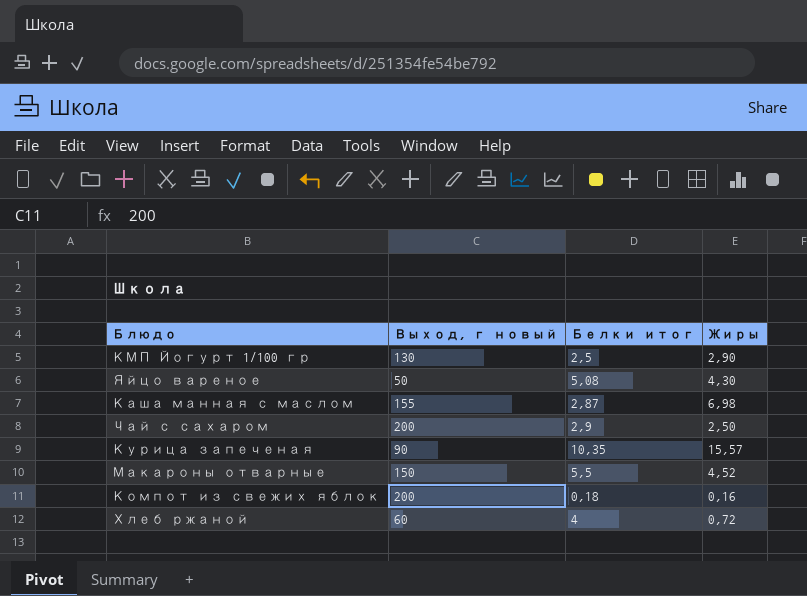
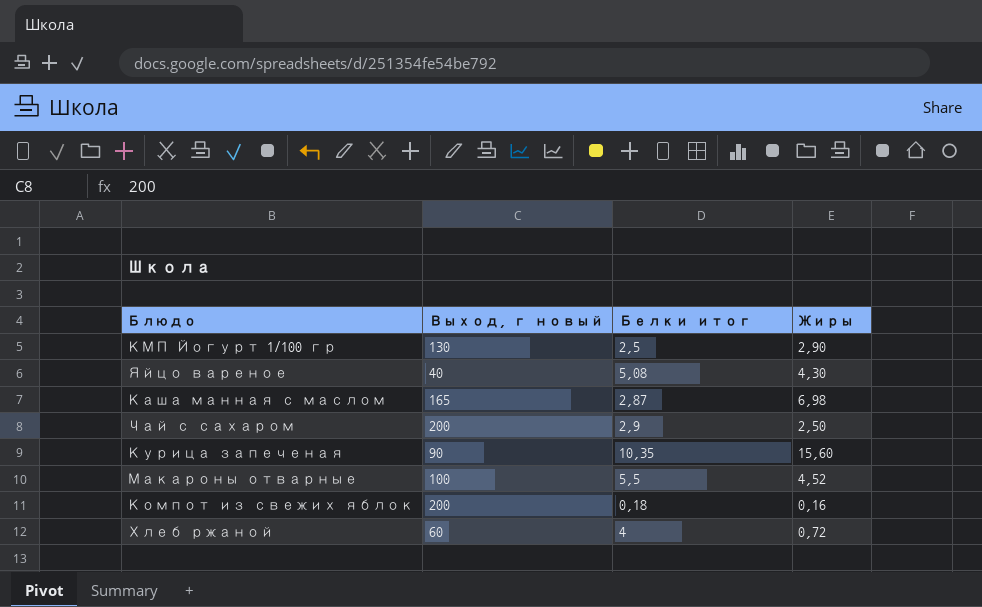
Яйцо вареное | Выход, г новый: 50 -> 40
Каша манная с маслом | Выход, г новый: 155 -> 165
Курица запеченая | Жиры: 15,57 -> 15,60
Макароны отварные | Выход, г новый: 150 -> 100

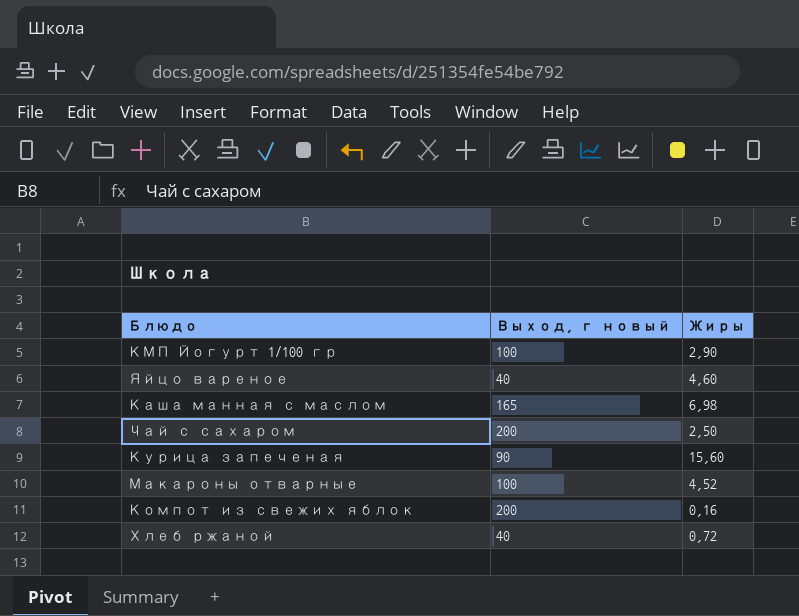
column Белки итог | position: 3 -> none
КМП Йогурт 1/100 гр | Выход, г новый: 130 -> 100
Яйцо вареное | Жиры: 4,30 -> 4,60
Хлеб ржаной | Выход, г новый: 60 -> 40

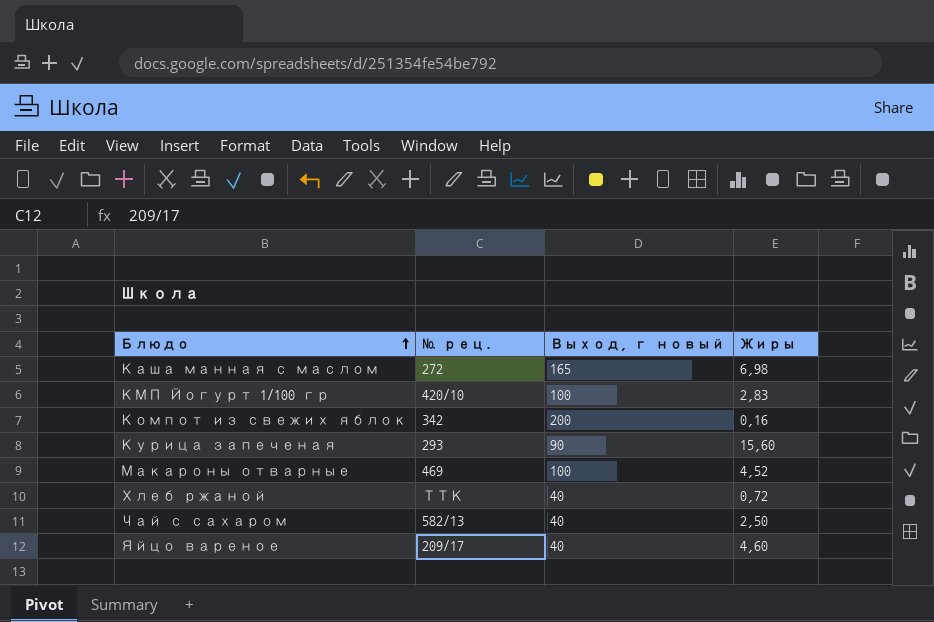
row order: none -> Блюдо ascending
column № рец. | position: none -> 2
КМП Йогурт 1/100 гр | Жиры: 2,90 -> 2,83
Чай с сахаром | Выход, г новый: 200 -> 40

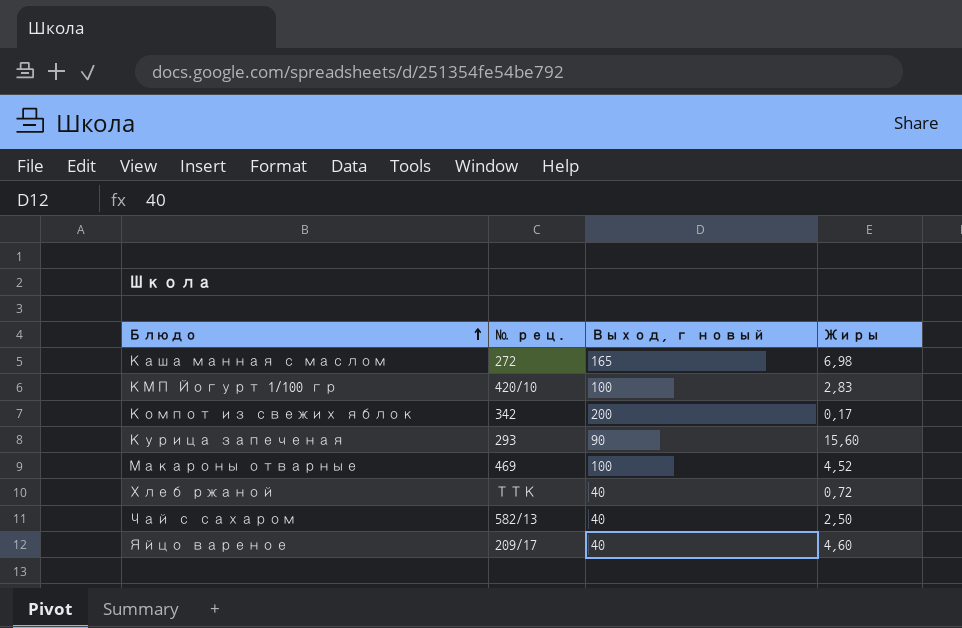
Компот из свежих яблок | Жиры: 0,16 -> 0,17

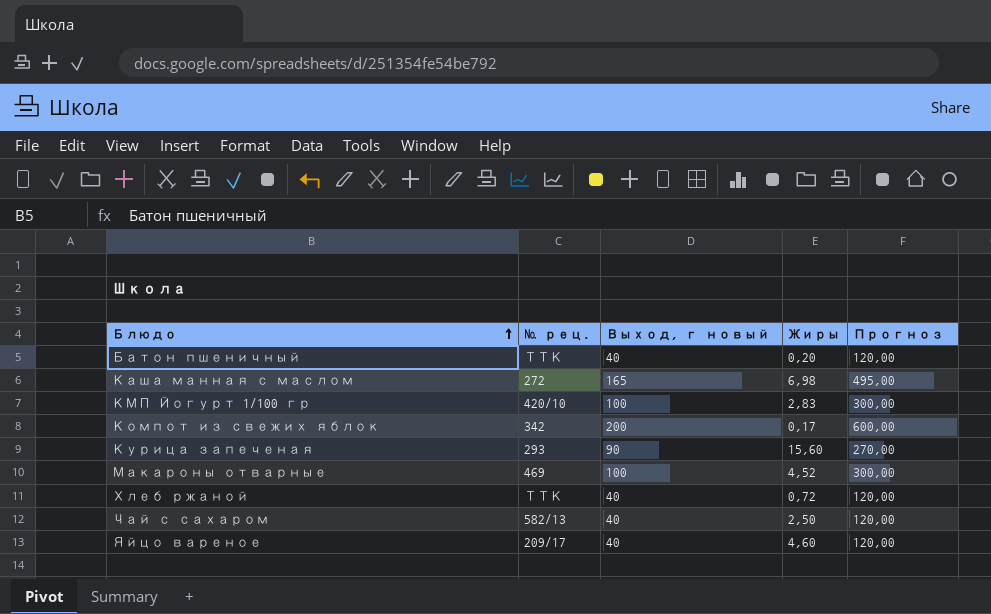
column Прогноз | formula: none -> [Выход, г новый] * 3
row Батон пшеничный: none -> ТТК | 40 | 0,20 | 120,00

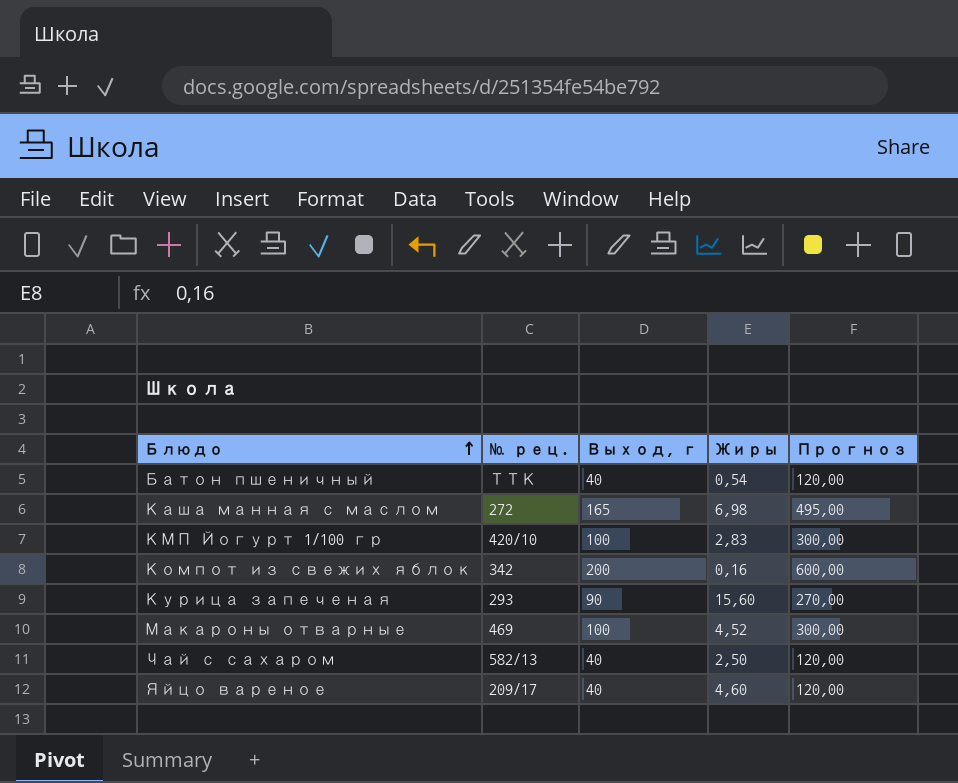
column name: Выход, г новый -> Выход, г
row Хлеб ржаной: ТТК | 40 | 0,72 | 120,00 -> none
Батон пшеничный | Жиры: 0,20 -> 0,54
Компот из свежих яблок | Жиры: 0,17 -> 0,16

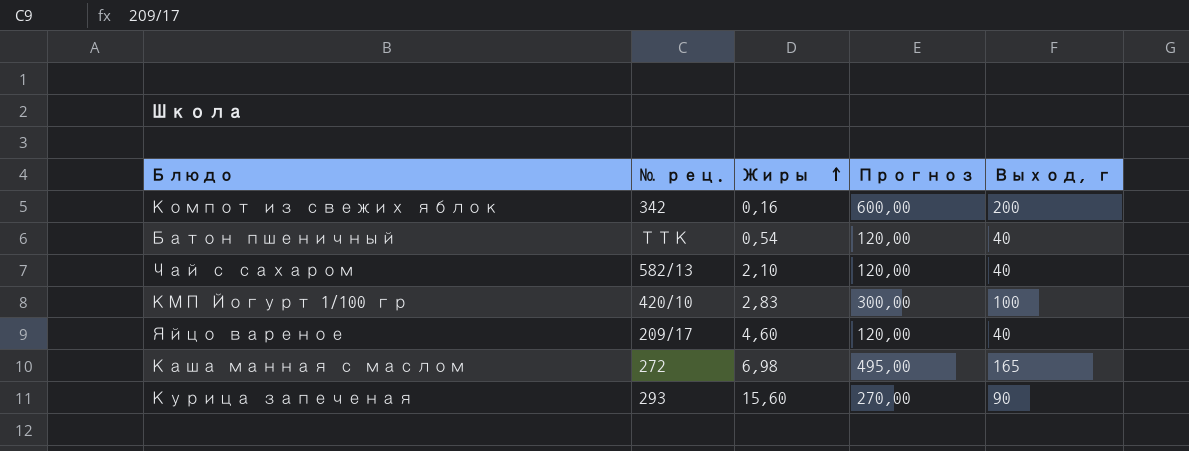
row order: Блюдо ascending -> Жиры ascending
column Выход, г | position: 3 -> 5
row Макароны отварные: 469 | 100 | 4,52 | 300,00 -> none
Чай с сахаром | Жиры: 2,50 -> 2,10

